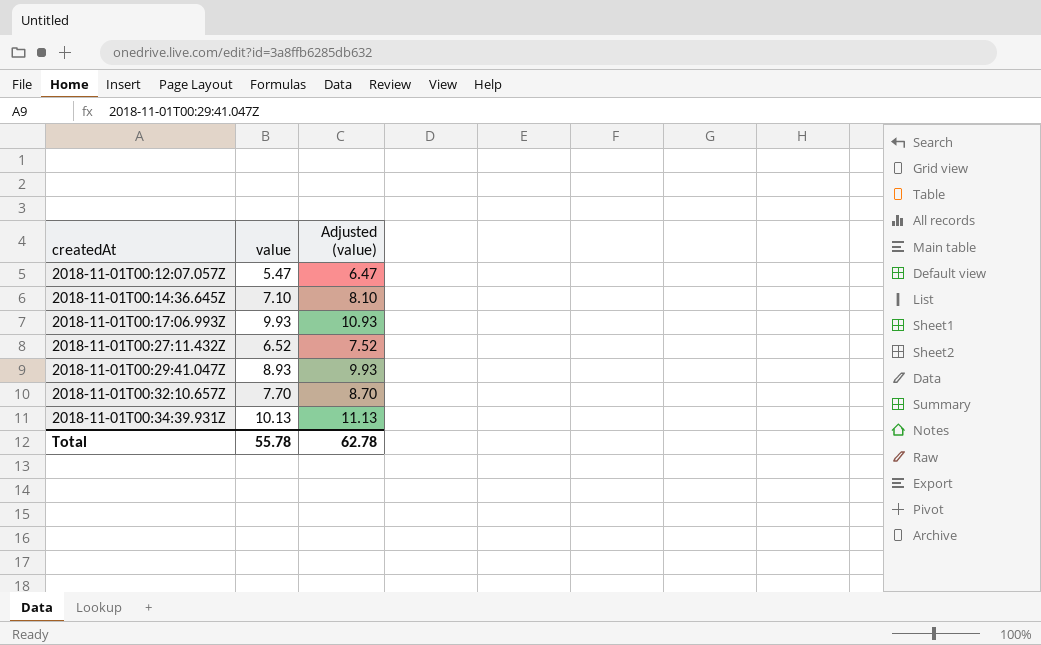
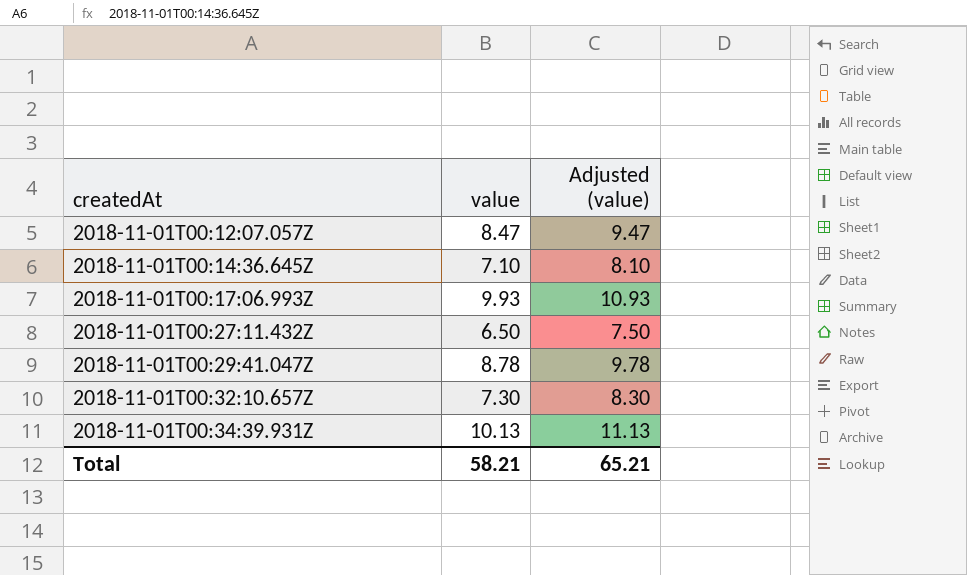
2018-11-01T00:12:07.057Z | value: 5.47 -> 8.47
2018-11-01T00:12:07.057Z | Adjusted (value): 6.47 -> 9.47
2018-11-01T00:27:11.432Z | value: 6.52 -> 6.50
2018-11-01T00:27:11.432Z | Adjusted (value): 7.52 -> 7.50
2018-11-01T00:29:41.047Z | value: 8.93 -> 8.78
2018-11-01T00:29:41.047Z | Adjusted (value): 9.93 -> 9.78
2018-11-01T00:32:10.657Z | value: 7.70 -> 7.30
2018-11-01T00:32:10.657Z | Adjusted (value): 8.70 -> 8.30
Total | value: 55.78 -> 58.21
Total | Adjusted (value): 62.78 -> 65.21

